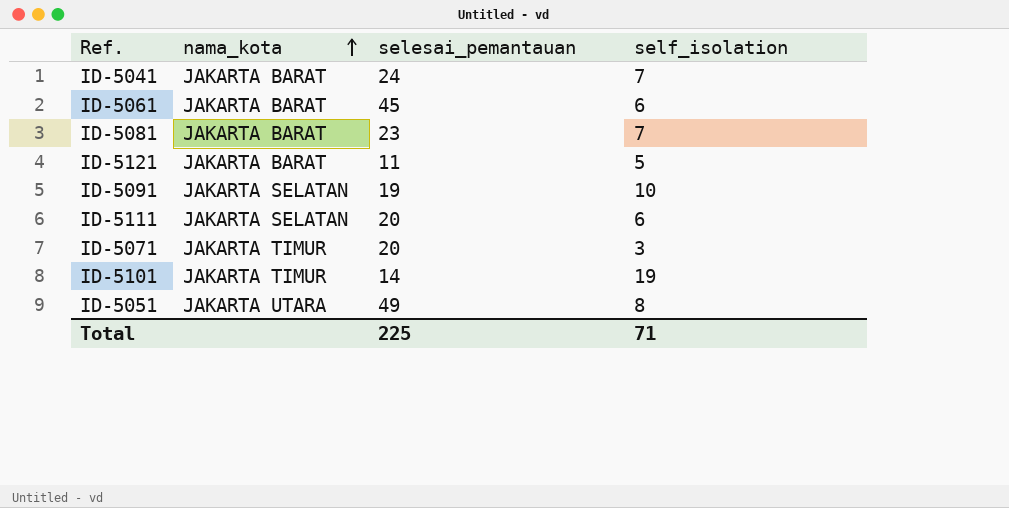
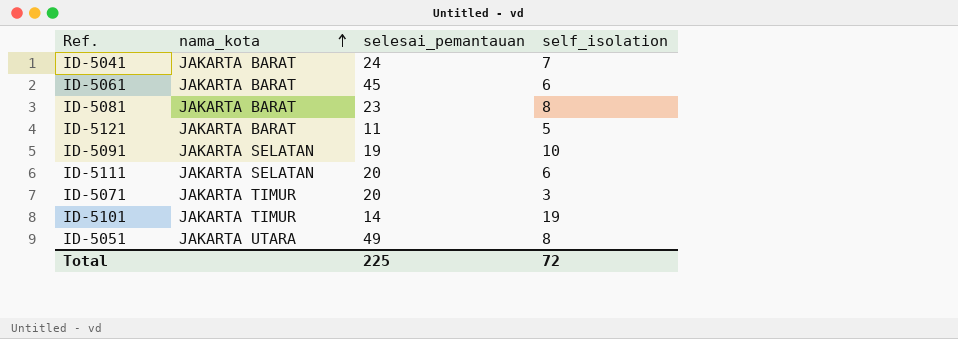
ID-5081 | self_isolation: 7 -> 8
Total | self_isolation: 71 -> 72

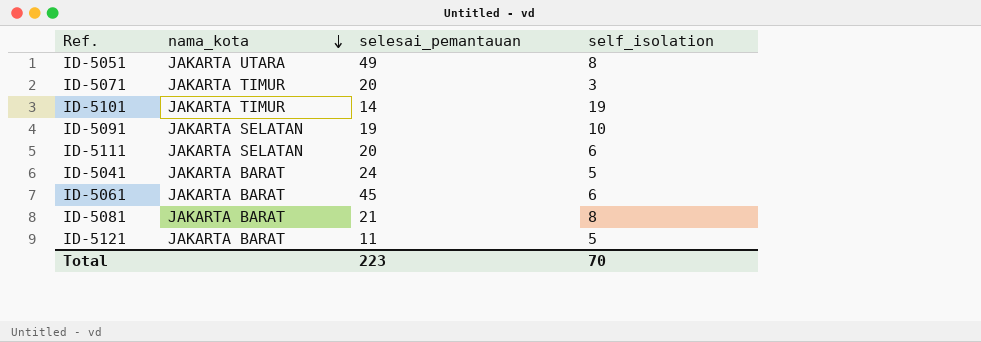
row order: nama_kota ascending -> nama_kota descending
ID-5041 | self_isolation: 7 -> 5
ID-5081 | selesai_pemantauan: 23 -> 21
Total | selesai_pemantauan: 225 -> 223
Total | self_isolation: 72 -> 70

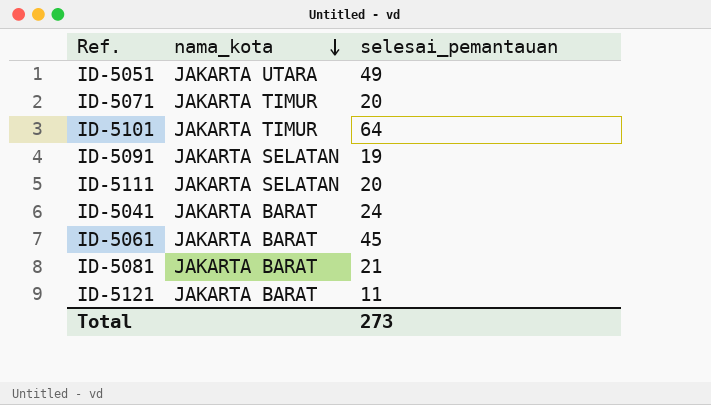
column self_isolation | position: 4 -> none
ID-5101 | selesai_pemantauan: 14 -> 64
Total | selesai_pemantauan: 223 -> 273

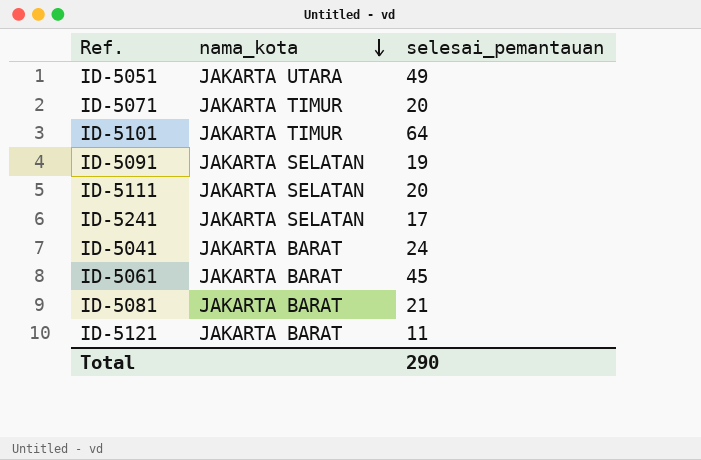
row ID-5241: none -> JAKARTA SELATAN | 17
Total | selesai_pemantauan: 273 -> 290

